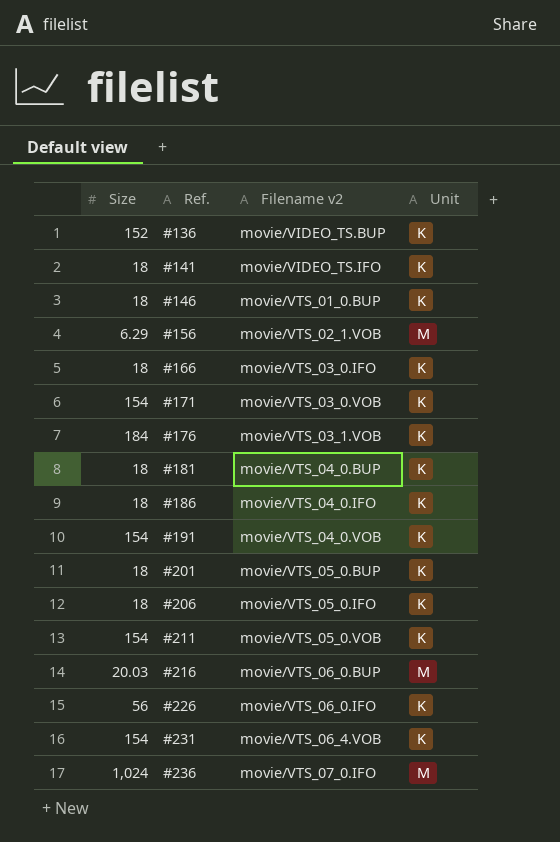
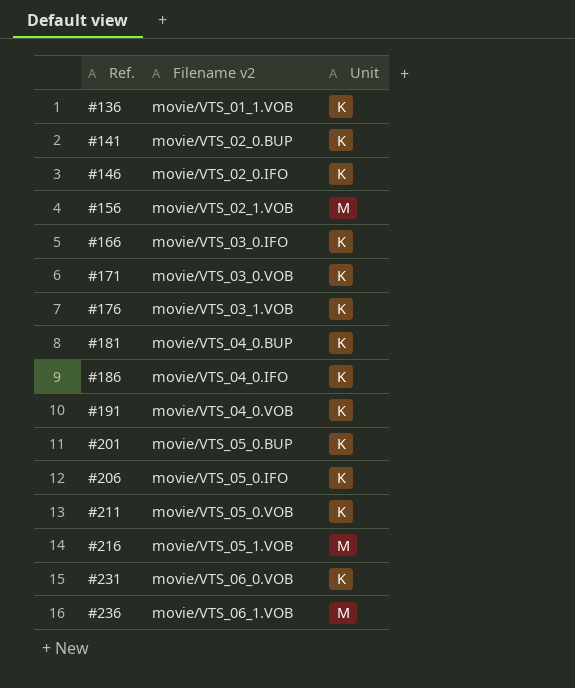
column Size | position: 1 -> none
row #226: 56 | movie/VTS_06_0.IFO | K -> none
#136 | Filename v2: movie/VIDEO_TS.BUP -> movie/VTS_01_1.VOB
#141 | Filename v2: movie/VIDEO_TS.IFO -> movie/VTS_02_0.BUP
#146 | Filename v2: movie/VTS_01_0.BUP -> movie/VTS_02_0.IFO
#216 | Filename v2: movie/VTS_06_0.BUP -> movie/VTS_05_1.VOB
#231 | Filename v2: movie/VTS_06_4.VOB -> movie/VTS_06_0.VOB
#236 | Filename v2: movie/VTS_07_0.IFO -> movie/VTS_06_1.VOB

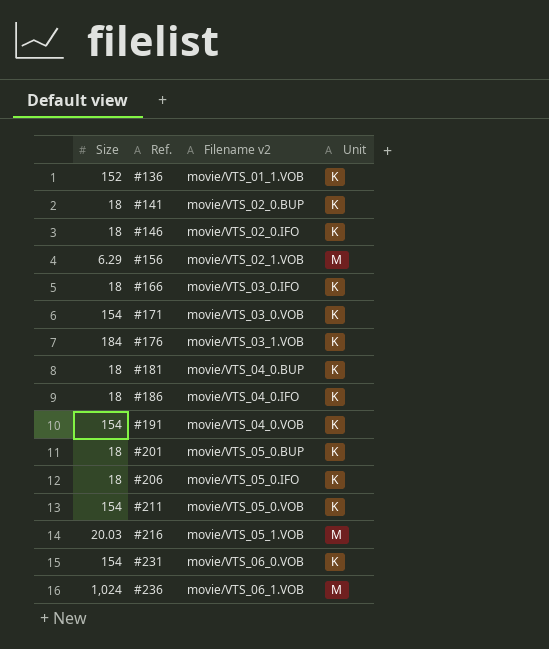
column Size | position: none -> 1

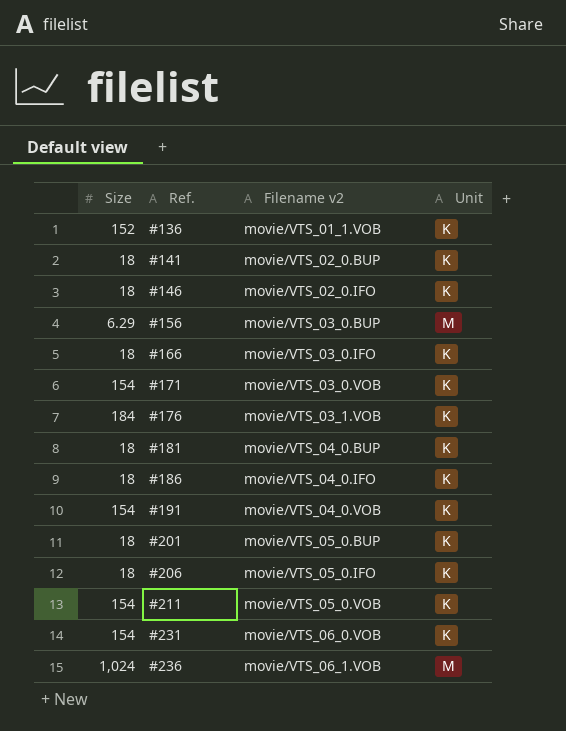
row #216: 20.03 | movie/VTS_05_1.VOB | M -> none
#156 | Filename v2: movie/VTS_02_1.VOB -> movie/VTS_03_0.BUP

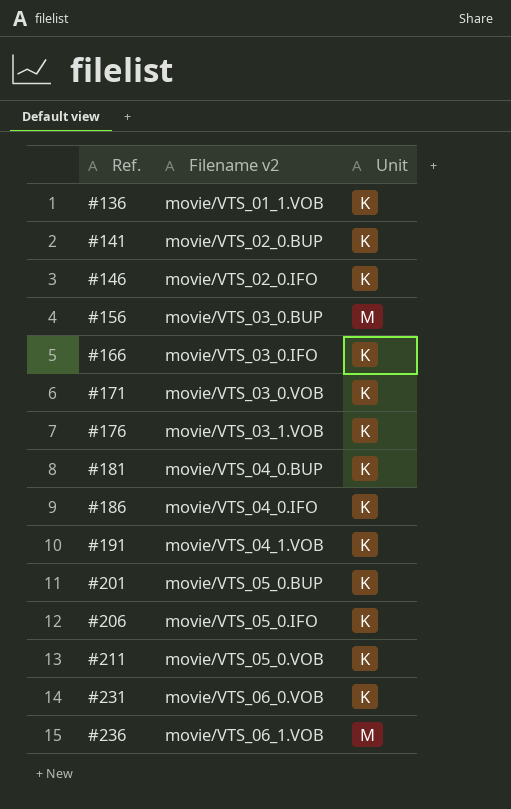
column Size | position: 1 -> none
#191 | Filename v2: movie/VTS_04_0.VOB -> movie/VTS_04_1.VOB

